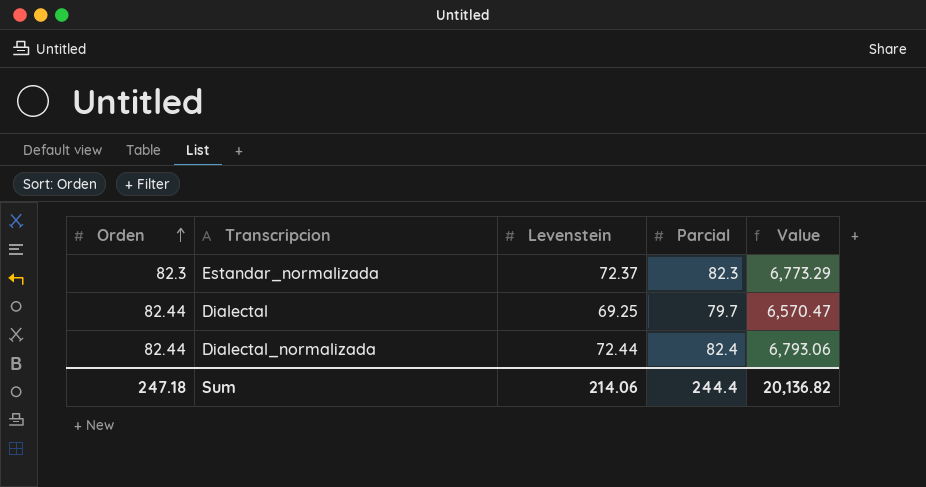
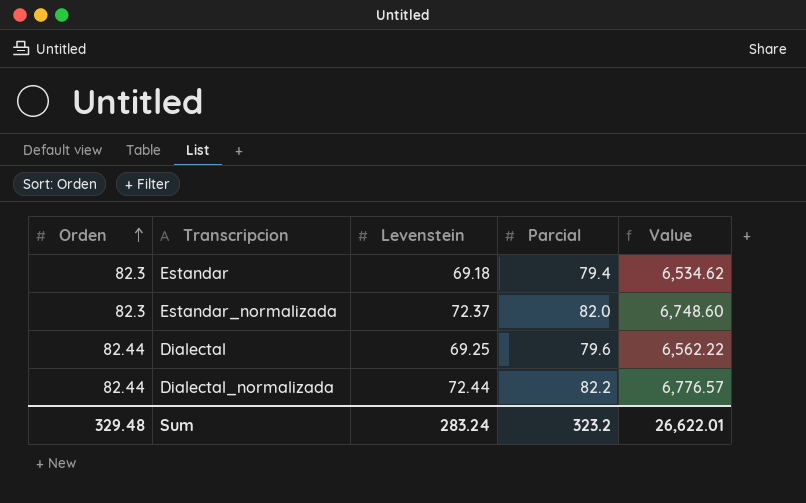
row Estandar: none -> 82.3 | 69.18 | 79.4 | 6,534.62
Estandar_normalizada | Parcial: 82.3 -> 82.0
Estandar_normalizada | Value: 6,773.29 -> 6,748.60
Dialectal | Parcial: 79.7 -> 79.6
Dialectal | Value: 6,570.47 -> 6,562.22
Dialectal_normalizada | Parcial: 82.4 -> 82.2
Dialectal_normalizada | Value: 6,793.06 -> 6,776.57
Sum | Orden: 247.18 -> 329.48
Sum | Levenstein: 214.06 -> 283.24
Sum | Parcial: 244.4 -> 323.2
Sum | Value: 20,136.82 -> 26,622.01

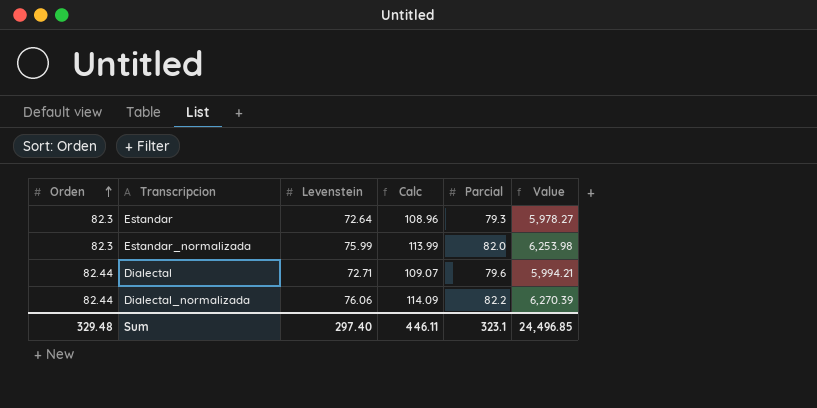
column Calc | formula: none -> [Levenstein] * 1.5
column Value | formula: [Orden] * [Parcial] -> [Orden] * [Levenstein]
Estandar | Levenstein: 69.18 -> 72.64
Estandar | Parcial: 79.4 -> 79.3
Estandar_normalizada | Levenstein: 72.37 -> 75.99
Dialectal | Levenstein: 69.25 -> 72.71
Dialectal_normalizada | Levenstein: 72.44 -> 76.06
Sum | Levenstein: 283.24 -> 297.40
Sum | Parcial: 323.2 -> 323.1
Sum | Value: 26,622.01 -> 24,496.85

